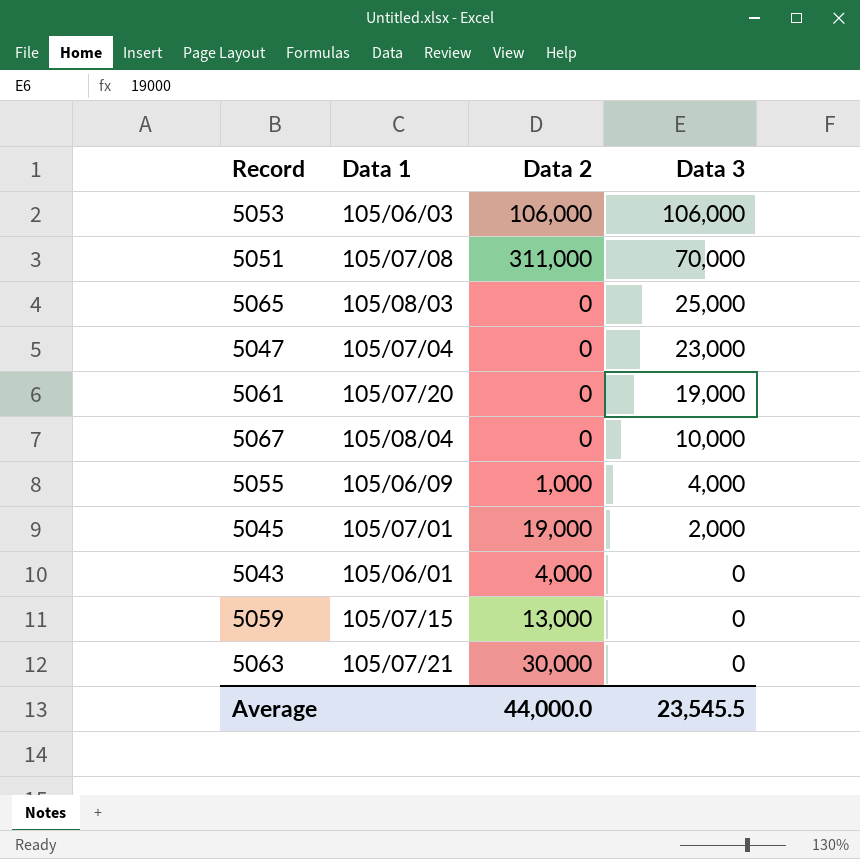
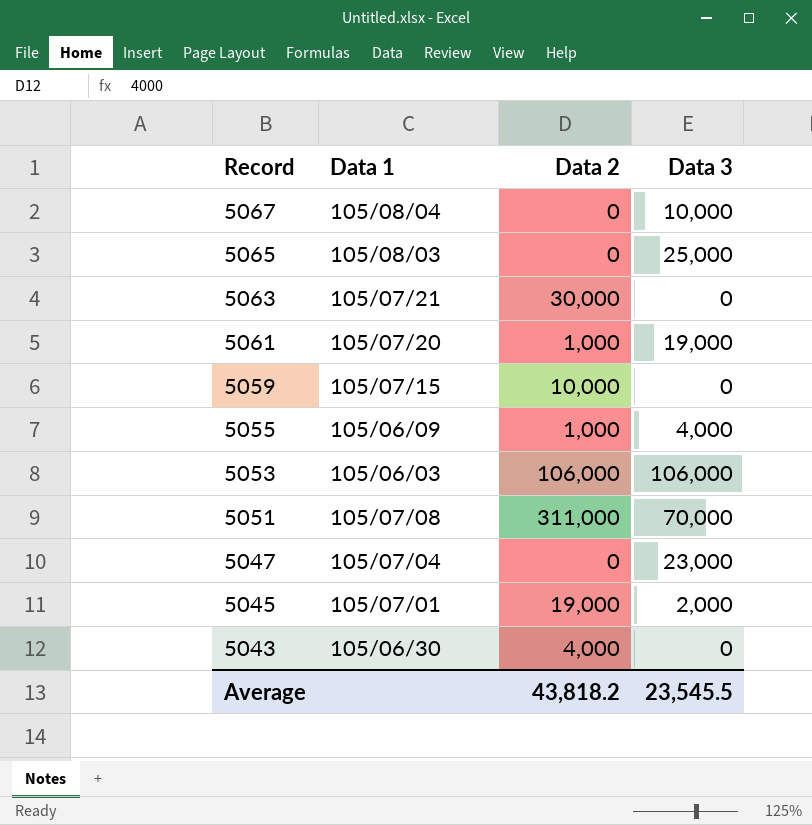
row order: Data 3 descending -> Record descending
5061 | Data 2: 0 -> 1,000
5059 | Data 2: 13,000 -> 10,000
5043 | Data 1: 105/06/01 -> 105/06/30
Average | Data 2: 44,000.0 -> 43,818.2

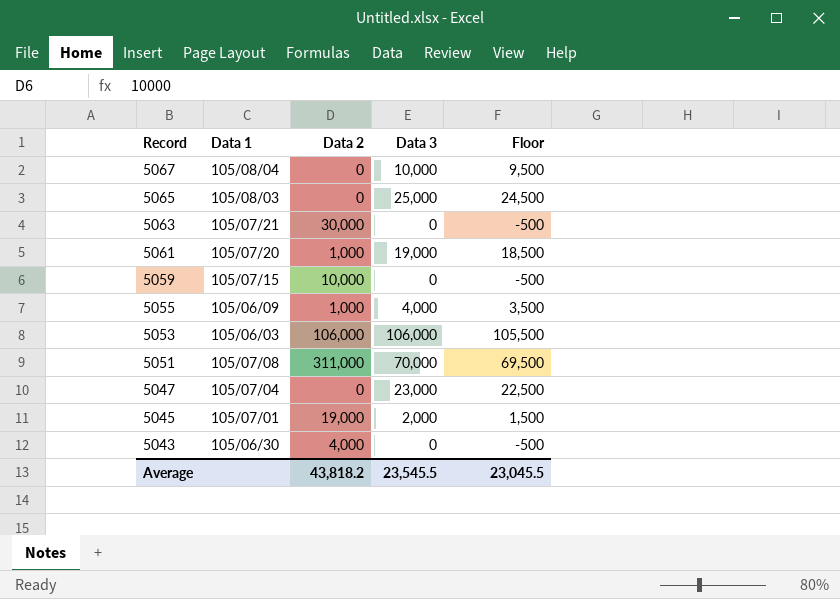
column Floor | formula: none -> [Data 3] - 500

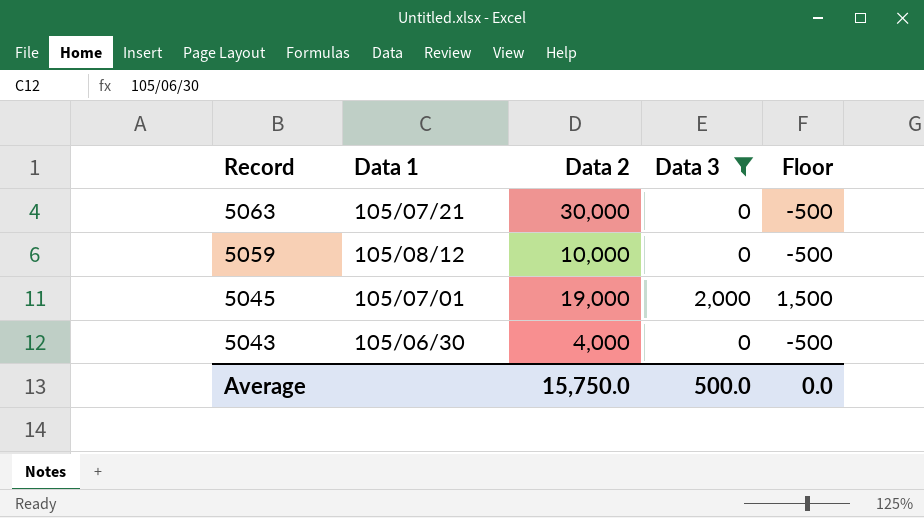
filter: none -> Data 3 <= 2,000
5059 | Data 1: 105/07/15 -> 105/08/12
Average | Data 2: 43,818.2 -> 15,750.0
Average | Data 3: 23,545.5 -> 500.0
Average | Floor: 23,045.5 -> 0.0

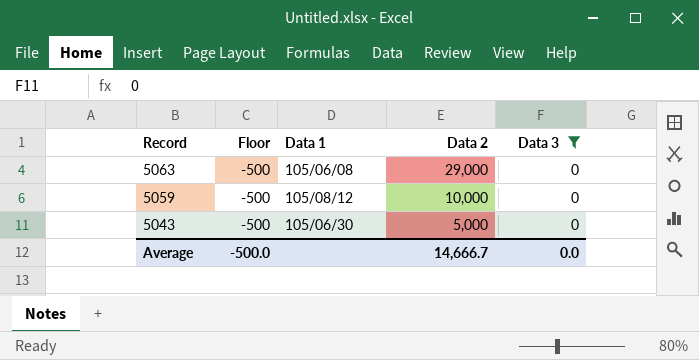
column Floor | position: 5 -> 2
row 5045: 105/07/01 | 19,000 | 2,000 | 1,500 -> none
5063 | Data 1: 105/07/21 -> 105/06/08
5063 | Data 2: 30,000 -> 29,000
5043 | Data 2: 4,000 -> 5,000
Average | Floor: 0.0 -> -500.0
Average | Data 2: 15,750.0 -> 14,666.7
Average | Data 3: 500.0 -> 0.0

